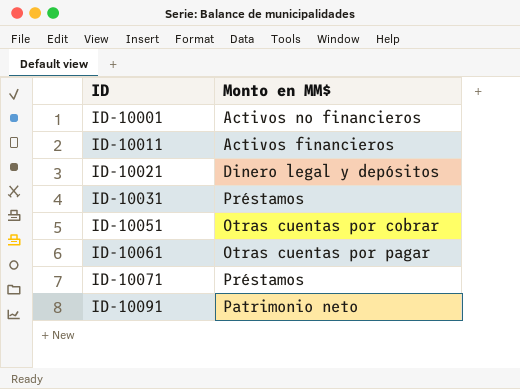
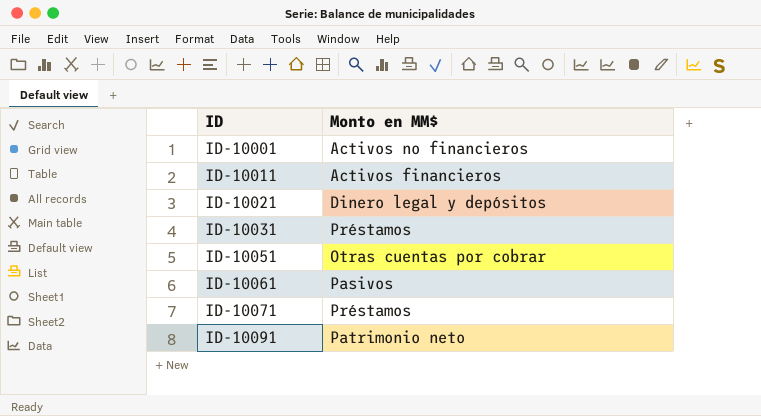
ID-10061 | Monto en MM$: Otras cuentas por pagar -> Pasivos

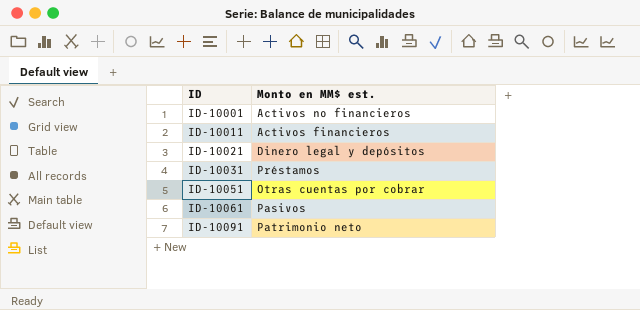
column name: Monto en MM$ -> Monto en MM$ est.
row ID-10071: Préstamos -> none

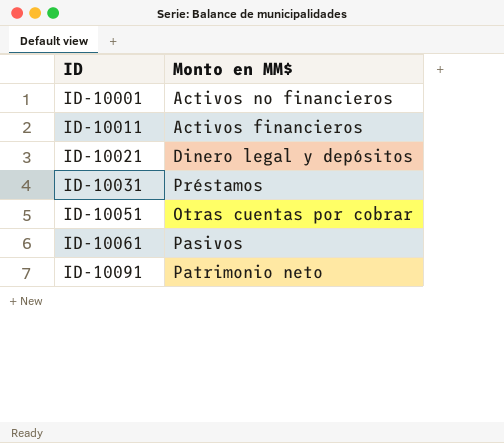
column name: Monto en MM$ est. -> Monto en MM$

